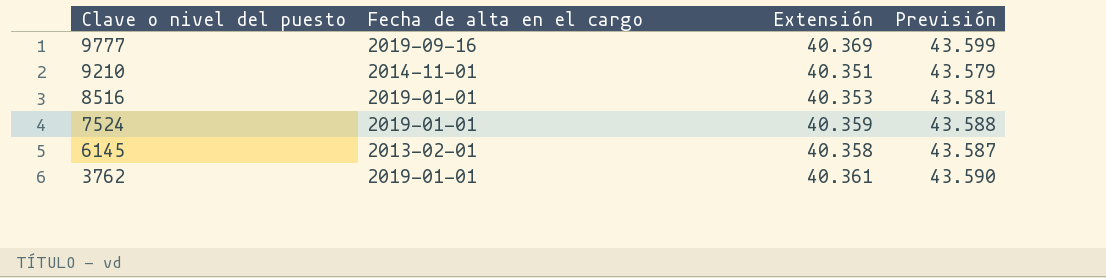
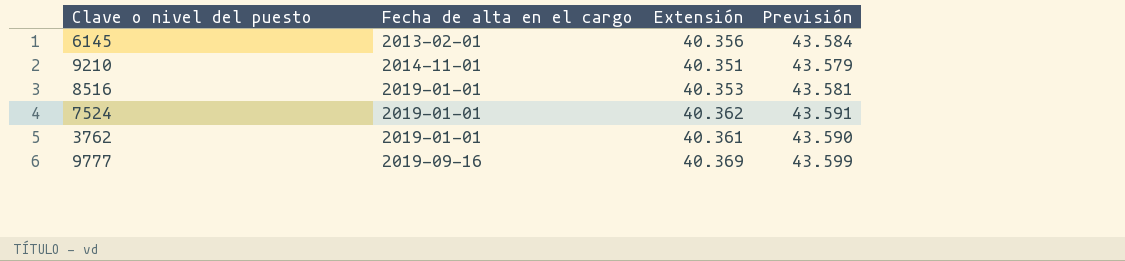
row order: Clave o nivel del puesto descending -> Fecha de alta en el cargo ascending
6145 | Extensión: 40.358 -> 40.356
6145 | Previsión: 43.587 -> 43.584
7524 | Extensión: 40.359 -> 40.362
7524 | Previsión: 43.588 -> 43.591

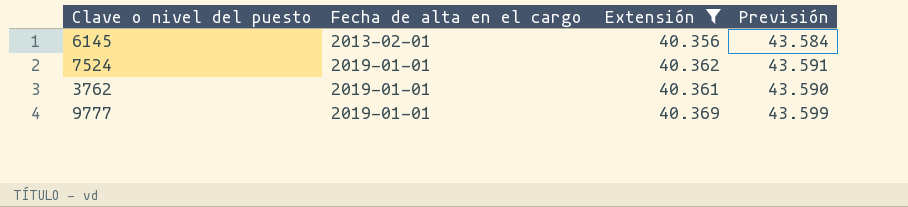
filter: none -> Extensión >= 40.356
9777 | Fecha de alta en el cargo: 2019-09-16 -> 2019-01-01

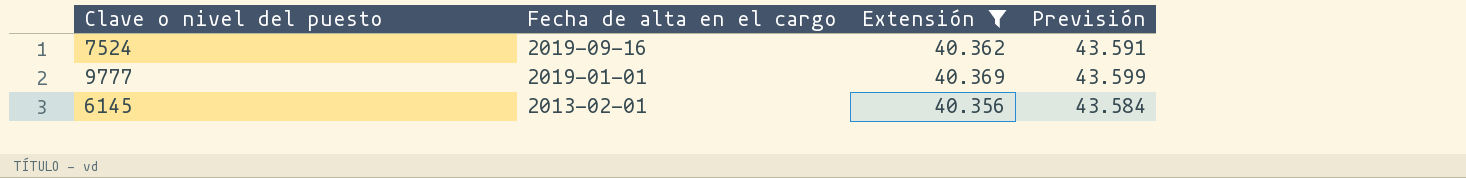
row order: Fecha de alta en el cargo ascending -> Fecha de alta en el cargo descending
row 3762: 2019-01-01 | 40.361 | 43.590 -> none
7524 | Fecha de alta en el cargo: 2019-01-01 -> 2019-09-16

